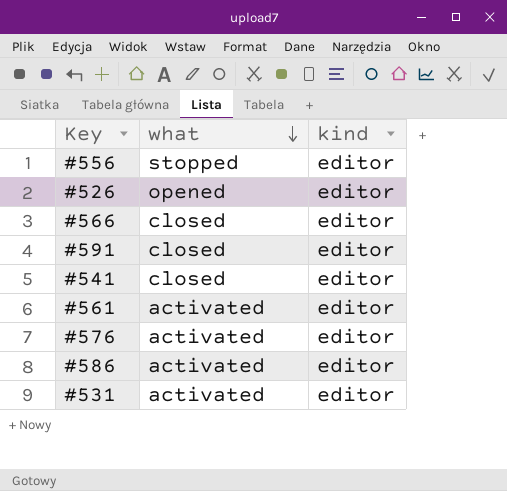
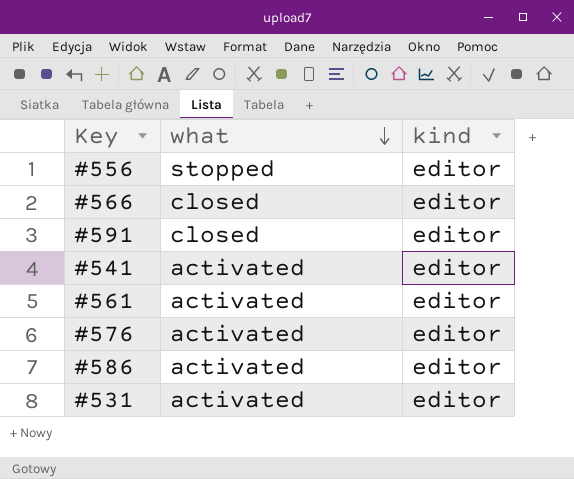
row #526: opened | editor -> none
#541 | what: closed -> activated

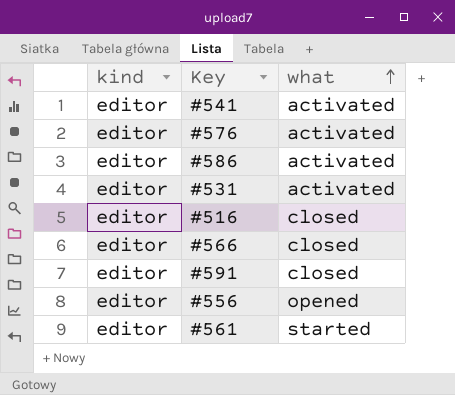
row order: what descending -> what ascending
column kind | position: 3 -> 1
row #516: none -> editor | closed
#556 | what: stopped -> opened
#561 | what: activated -> started

